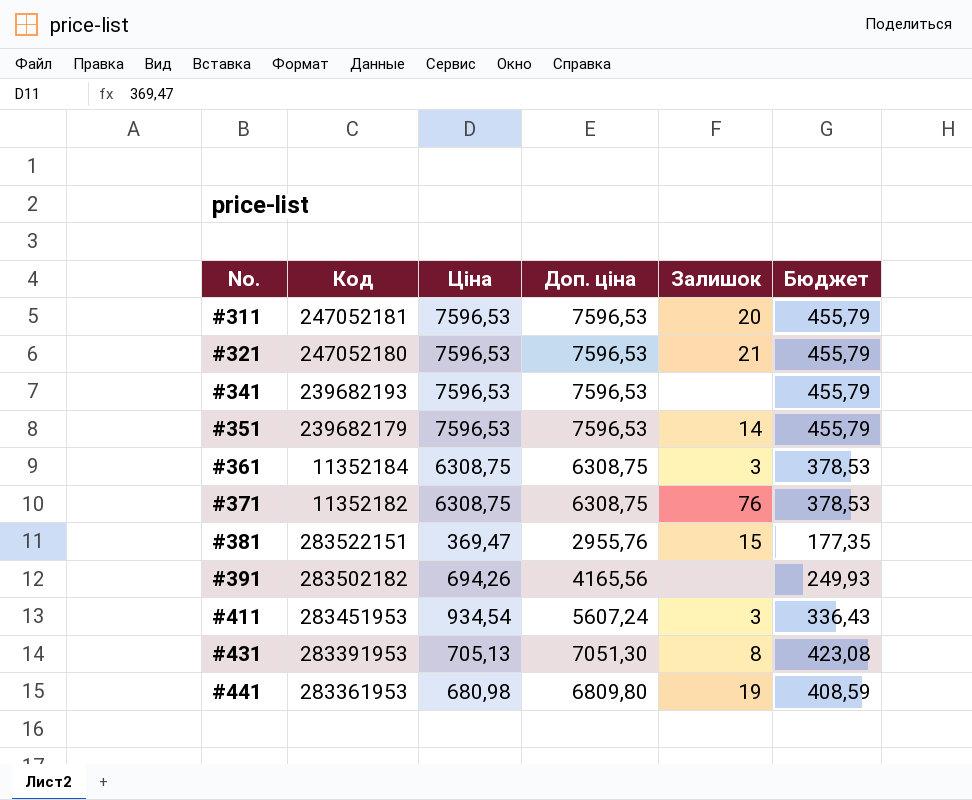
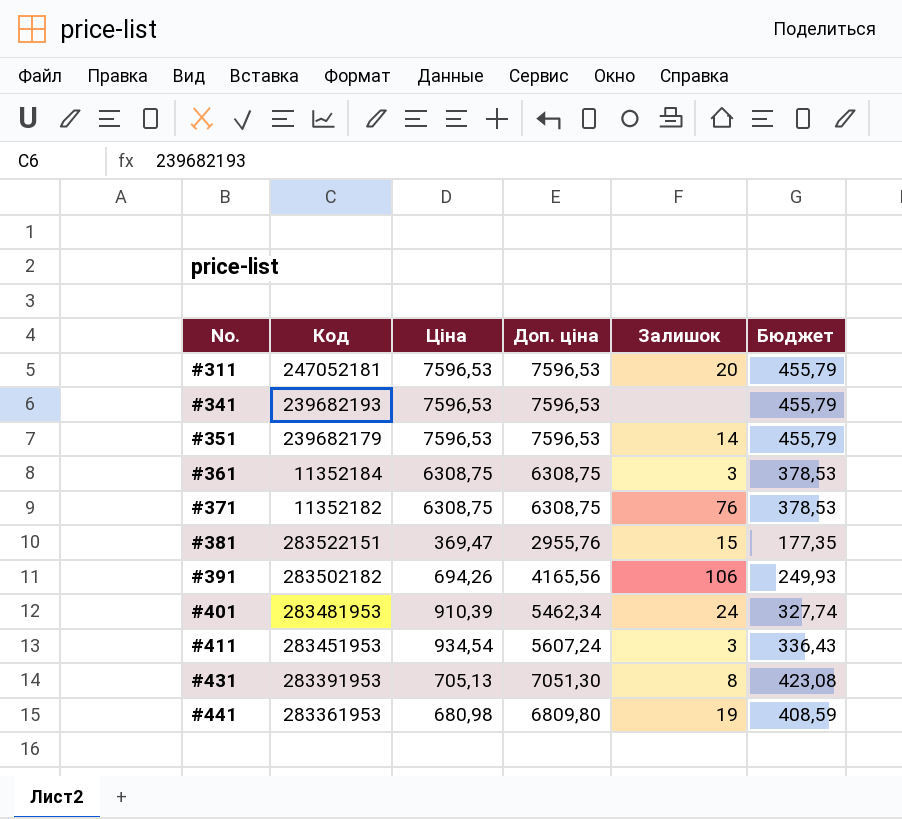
row #321: 247052180 | 7596,53 | 7596,53 | 21 | 455,79 -> none
#391 | Залишок: none -> 106
row #401: none -> 283481953 | 910,39 | 5462,34 | 24 | 327,74

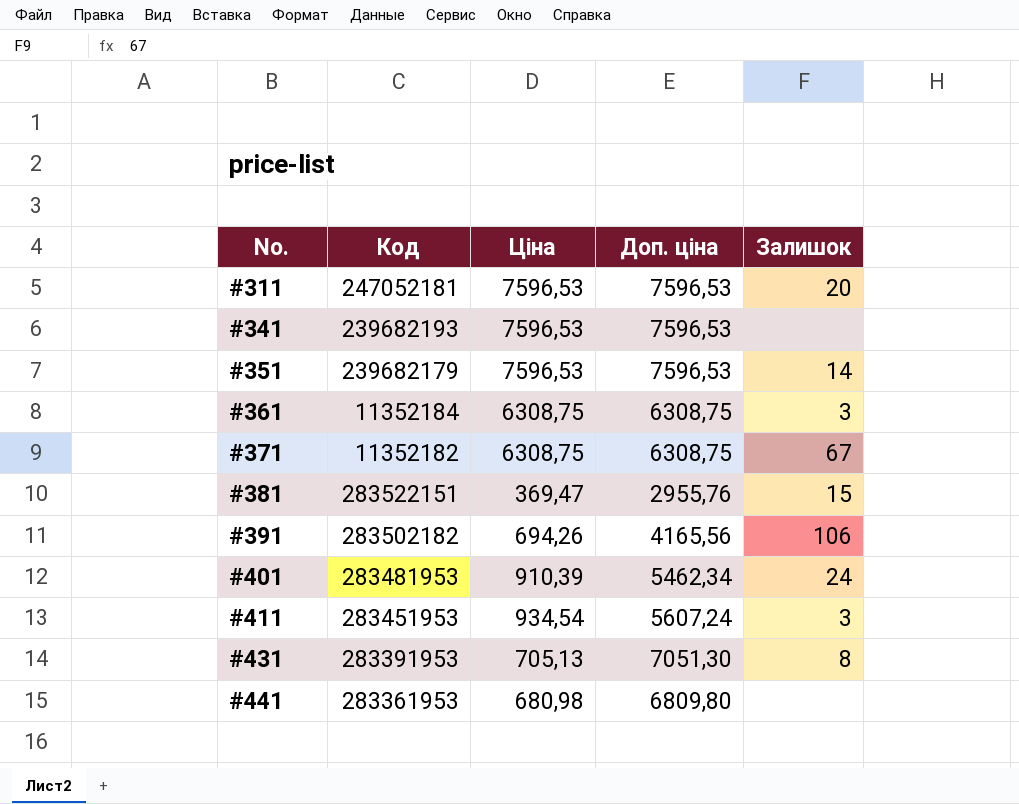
column Бюджет | formula: [Доп. ціна] * 0,06 -> none
#371 | Залишок: 76 -> 67
#441 | Залишок: 19 -> none

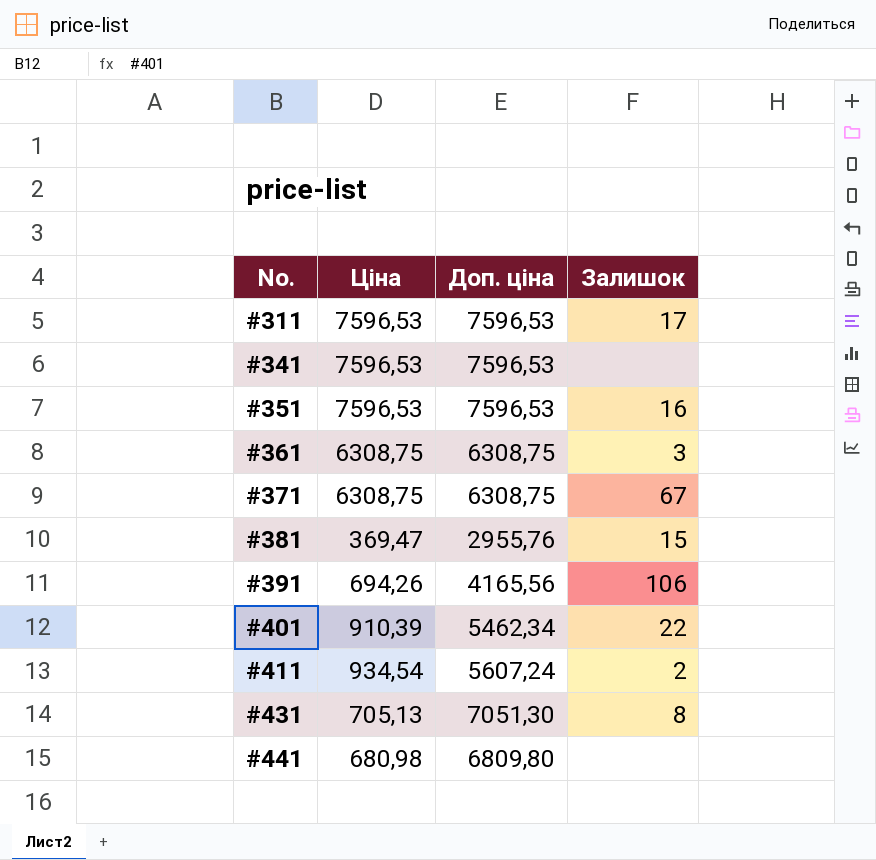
column Код | position: 2 -> none
#311 | Залишок: 20 -> 17
#351 | Залишок: 14 -> 16
#401 | Залишок: 24 -> 22
#411 | Залишок: 3 -> 2

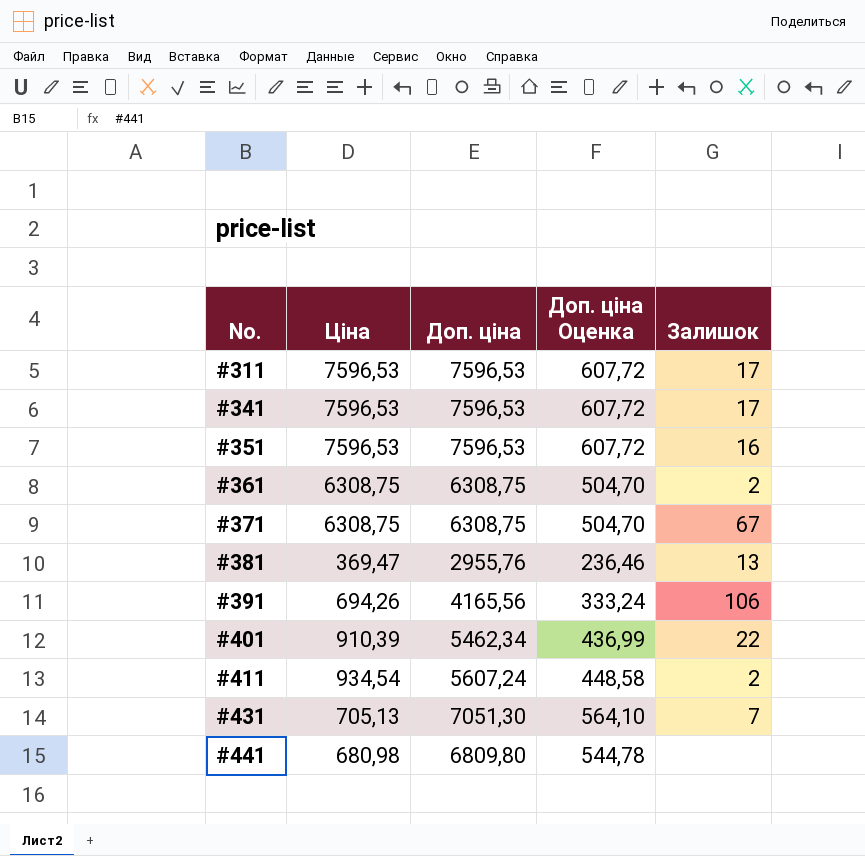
column Доп. ціна Оценка | formula: none -> [Доп. ціна] * 0,08
#341 | Залишок: none -> 17
#361 | Залишок: 3 -> 2
#381 | Залишок: 15 -> 13
#431 | Залишок: 8 -> 7

